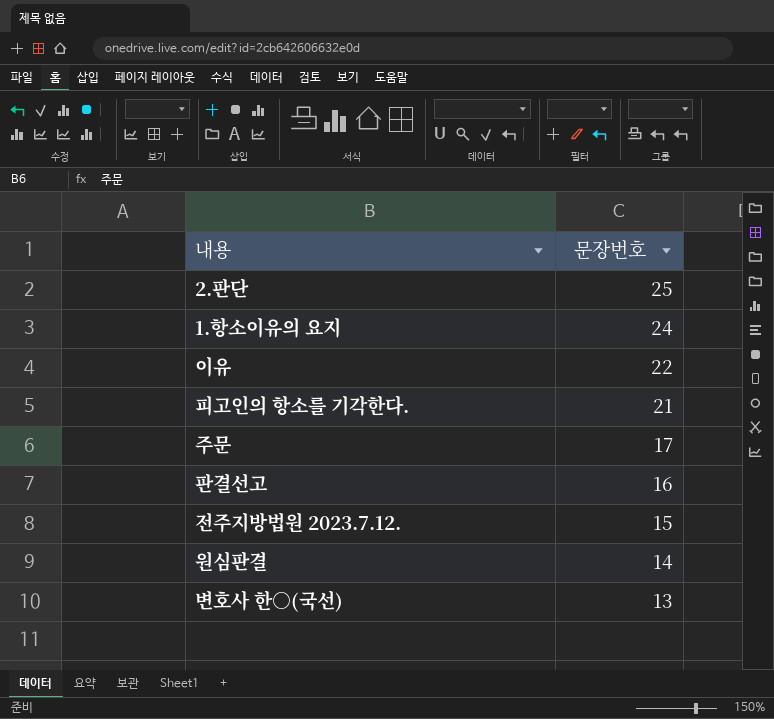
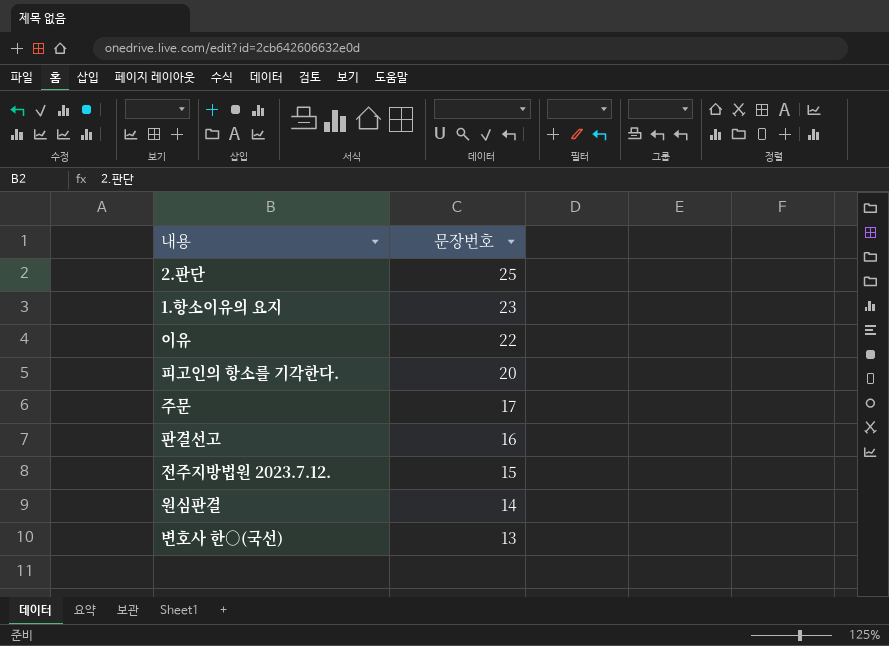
1.항소이유의 요지 | 문장번호: 24 -> 23
피고인의 항소를 기각한다. | 문장번호: 21 -> 20

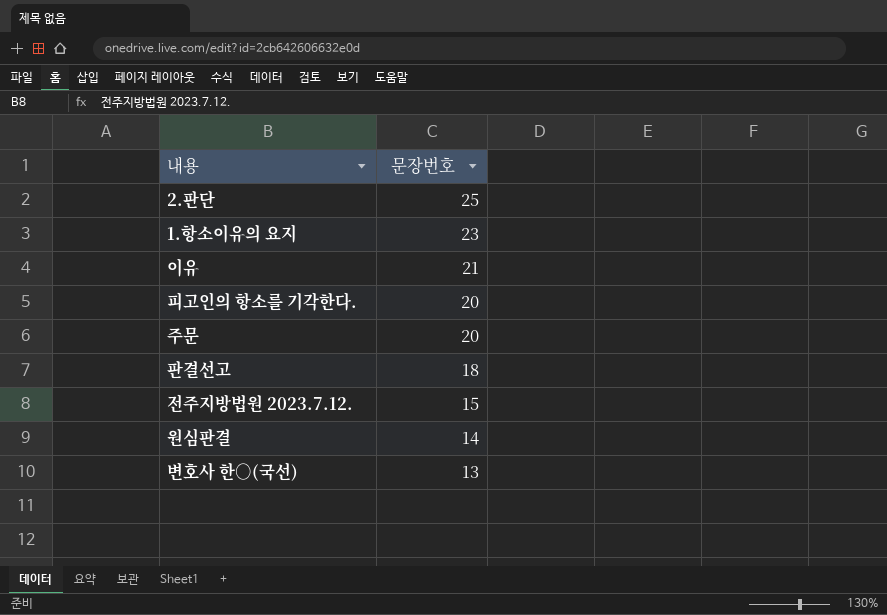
이유 | 문장번호: 22 -> 21
주문 | 문장번호: 17 -> 20
판결선고 | 문장번호: 16 -> 18

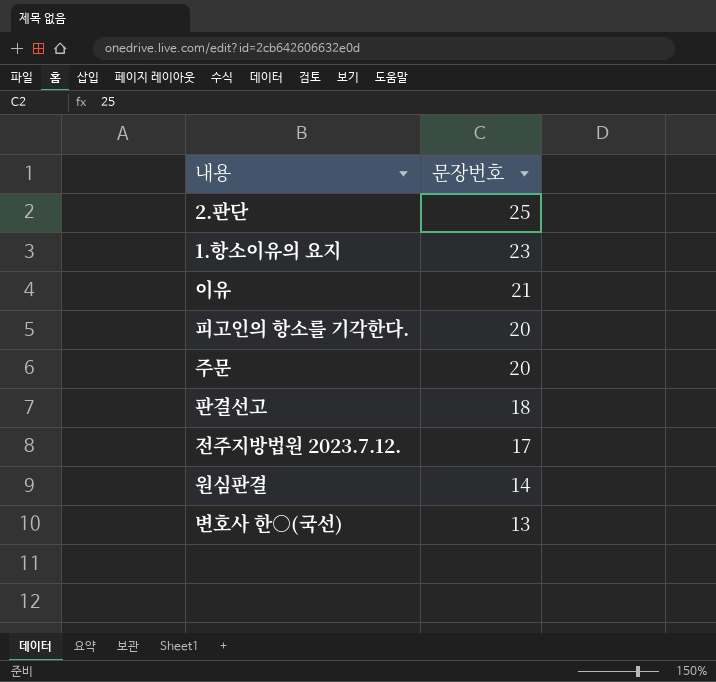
전주지방법원 2023.7.12. | 문장번호: 15 -> 17

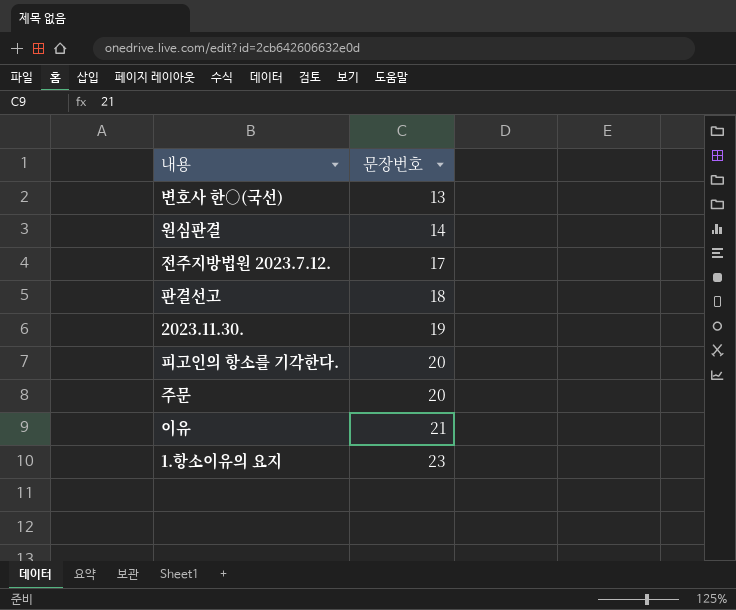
row order: 문장번호 descending -> 문장번호 ascending
row 2.판단: 25 -> none
row 2023.11.30.: none -> 19

